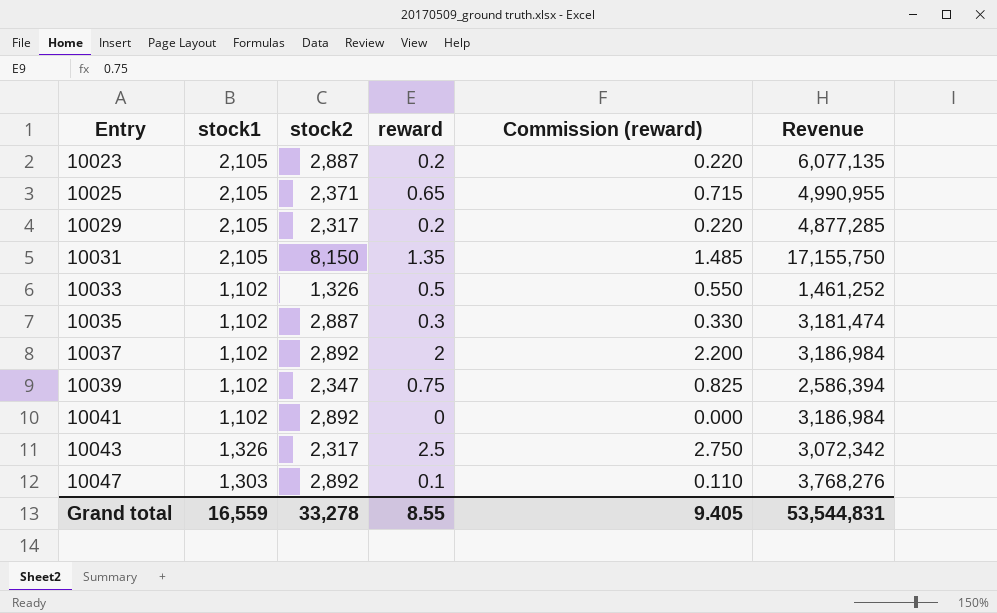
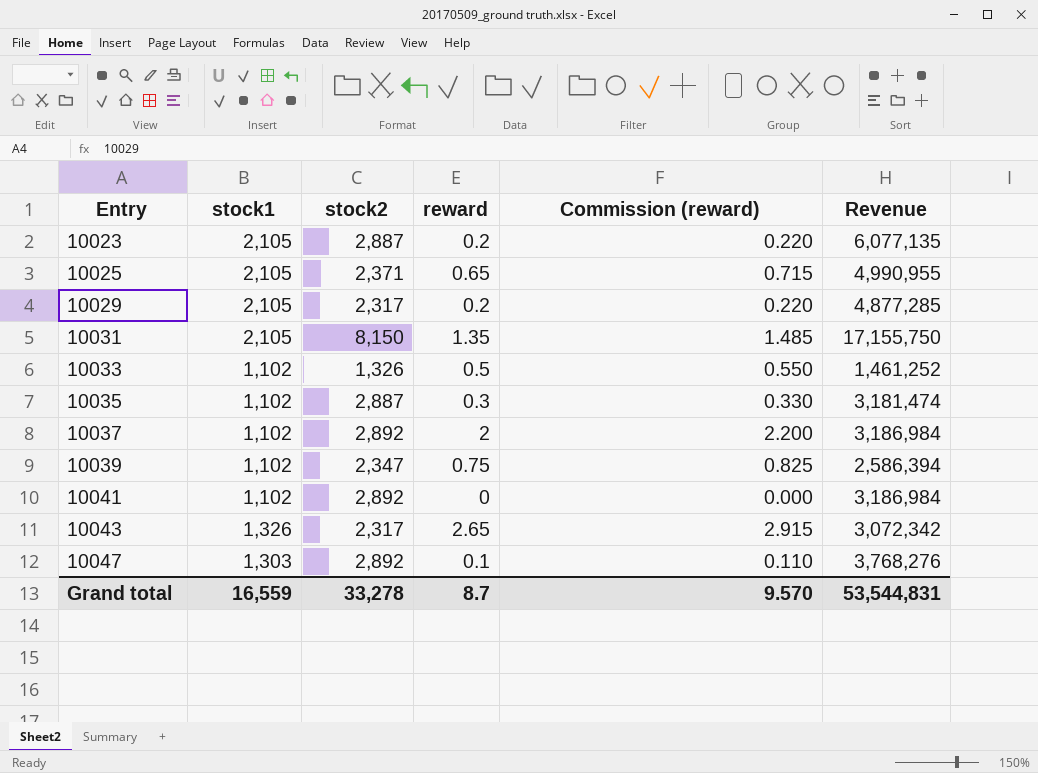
10043 | reward: 2.5 -> 2.65
10043 | Commission (reward): 2.750 -> 2.915
Grand total | reward: 8.55 -> 8.7
Grand total | Commission (reward): 9.405 -> 9.570

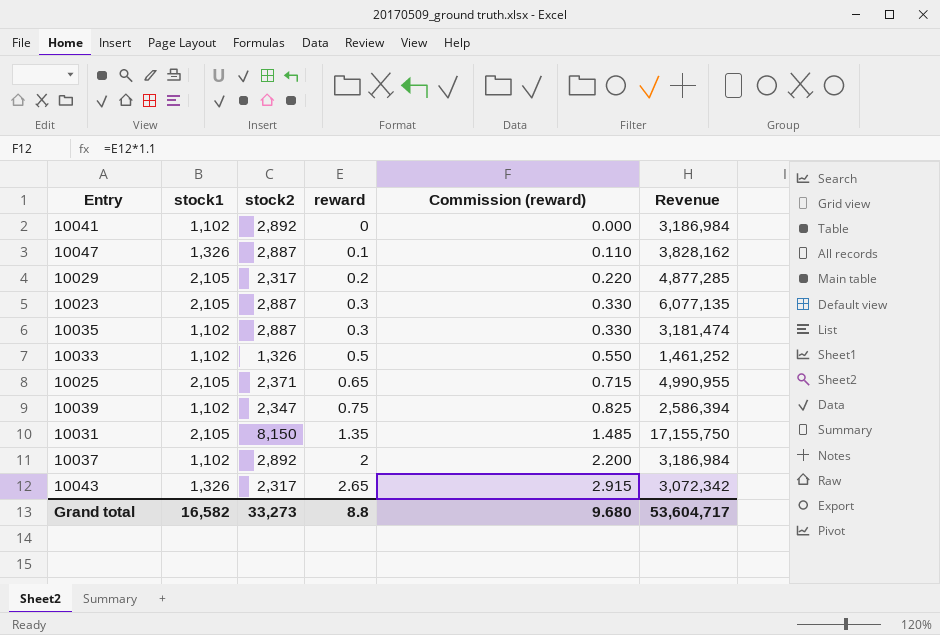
row order: Entry ascending -> reward ascending
10047 | stock1: 1,303 -> 1,326
10047 | stock2: 2,892 -> 2,887
10047 | Revenue: 3,768,276 -> 3,828,162
10023 | reward: 0.2 -> 0.3
10023 | Commission (reward): 0.220 -> 0.330
Grand total | stock1: 16,559 -> 16,582
Grand total | stock2: 33,278 -> 33,273
Grand total | reward: 8.7 -> 8.8
Grand total | Commission (reward): 9.570 -> 9.680
Grand total | Revenue: 53,544,831 -> 53,604,717

